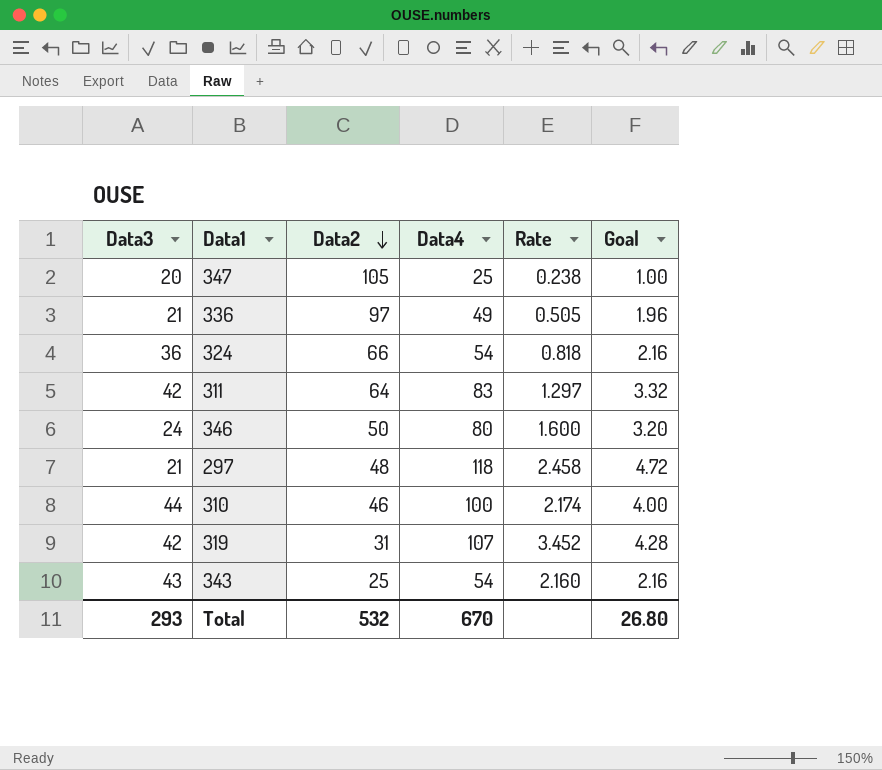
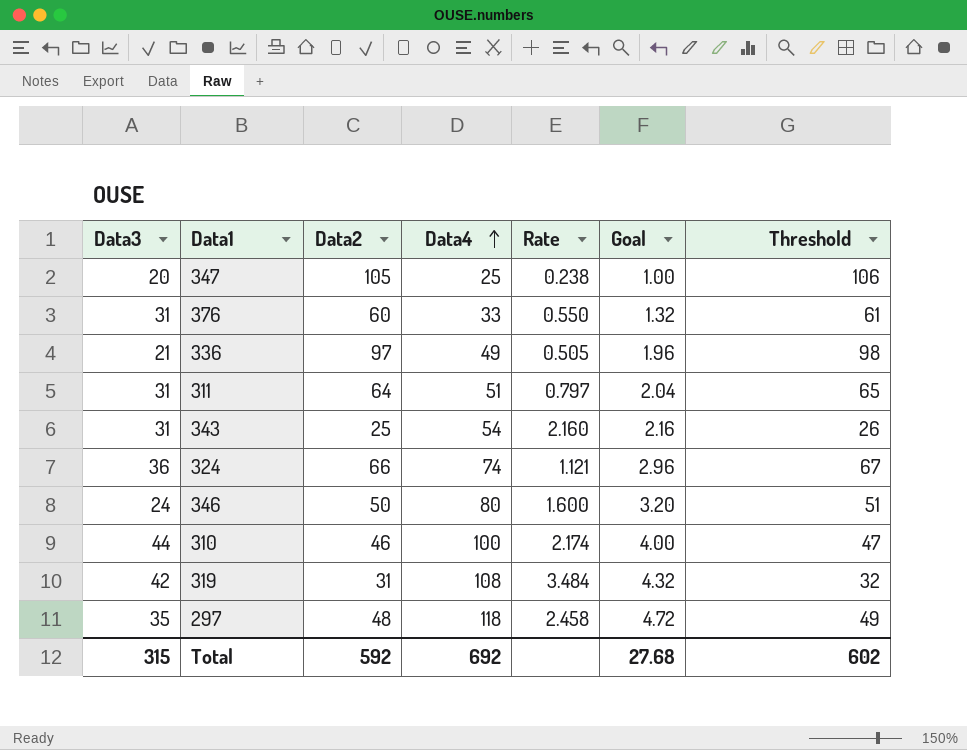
row order: Data2 descending -> Data4 ascending
column Threshold | formula: none -> [Data2] + 1
row 376: none -> 31 | 60 | 33 | 0.550 | 1.32 | 61
311 | Data3: 42 -> 31
311 | Data4: 83 -> 51
311 | Rate: 1.297 -> 0.797
311 | Goal: 3.32 -> 2.04
343 | Data3: 43 -> 31
324 | Data4: 54 -> 74
324 | Rate: 0.818 -> 1.121
324 | Goal: 2.16 -> 2.96
319 | Data4: 107 -> 108
319 | Rate: 3.452 -> 3.484
319 | Goal: 4.28 -> 4.32
297 | Data3: 21 -> 35
Total | Data3: 293 -> 315
Total | Data2: 532 -> 592
Total | Data4: 670 -> 692
Total | Goal: 26.80 -> 27.68

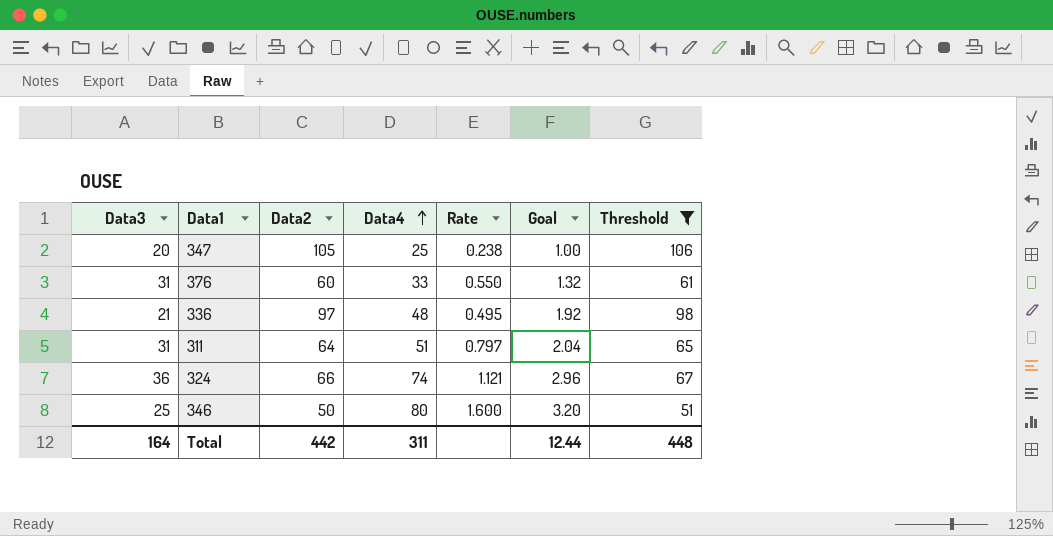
filter: none -> Threshold >= 51
336 | Data4: 49 -> 48
336 | Rate: 0.505 -> 0.495
336 | Goal: 1.96 -> 1.92
346 | Data3: 24 -> 25
Total | Data3: 315 -> 164
Total | Data2: 592 -> 442
Total | Data4: 692 -> 311
Total | Goal: 27.68 -> 12.44
Total | Threshold: 602 -> 448

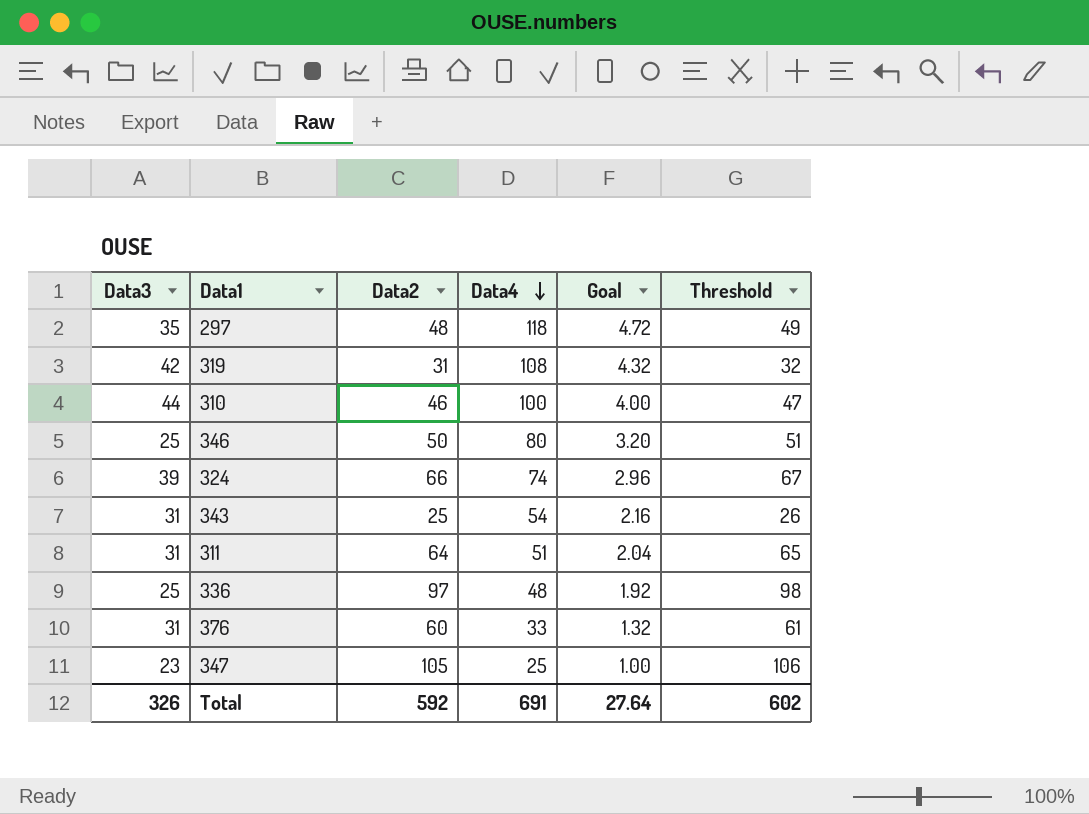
filter: Threshold >= 51 -> none
row order: Data4 ascending -> Data4 descending
column Rate | formula: [Data4] / [Data2] -> none
324 | Data3: 36 -> 39
336 | Data3: 21 -> 25
347 | Data3: 20 -> 23
Total | Data3: 164 -> 326
Total | Data2: 442 -> 592
Total | Data4: 311 -> 691
Total | Goal: 12.44 -> 27.64
Total | Threshold: 448 -> 602

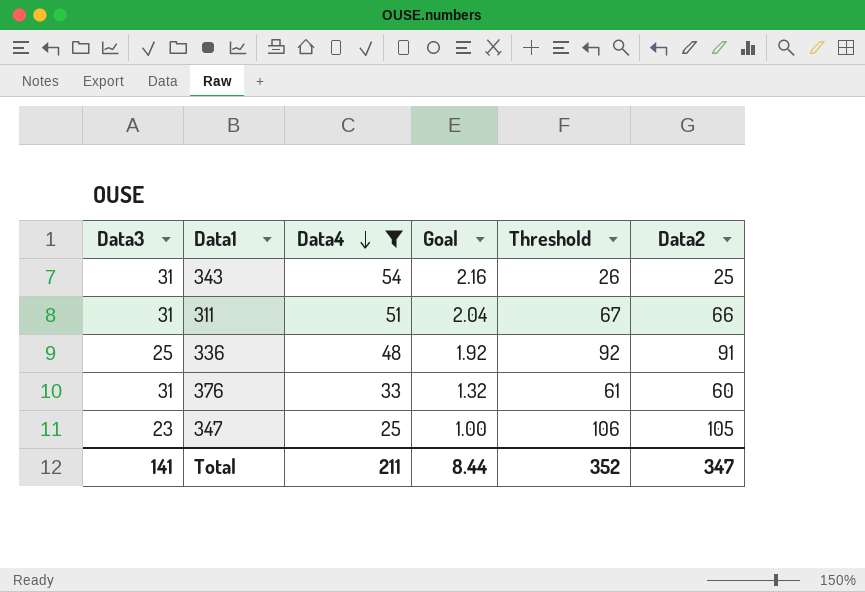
filter: none -> Data4 <= 54
column Data2 | position: 3 -> 6
311 | Threshold: 65 -> 67
311 | Data2: 64 -> 66
336 | Threshold: 98 -> 92
336 | Data2: 97 -> 91
Total | Data3: 326 -> 141
Total | Data4: 691 -> 211
Total | Goal: 27.64 -> 8.44
Total | Threshold: 602 -> 352
Total | Data2: 592 -> 347

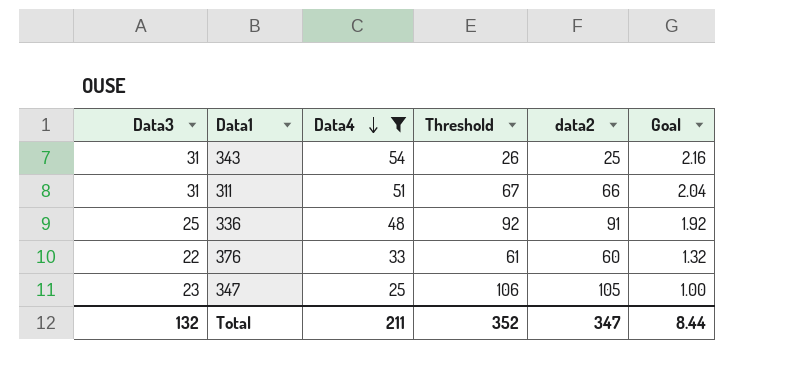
column name: Data2 -> data2
column Goal | position: 4 -> 6
376 | Data3: 31 -> 22
Total | Data3: 141 -> 132

